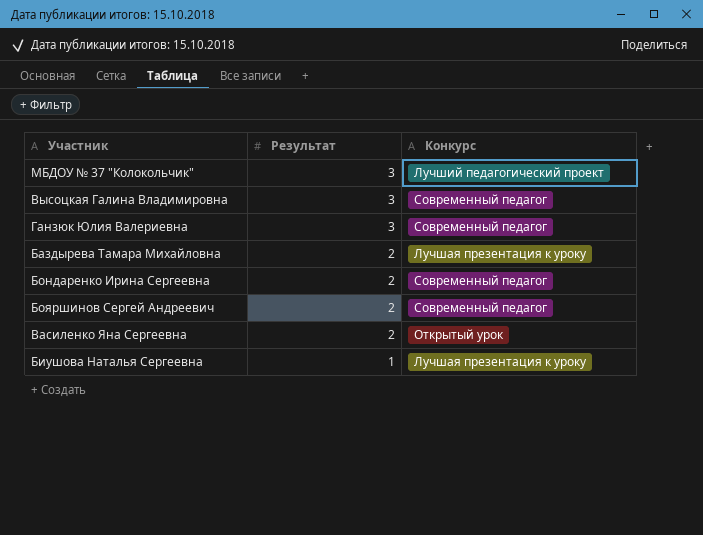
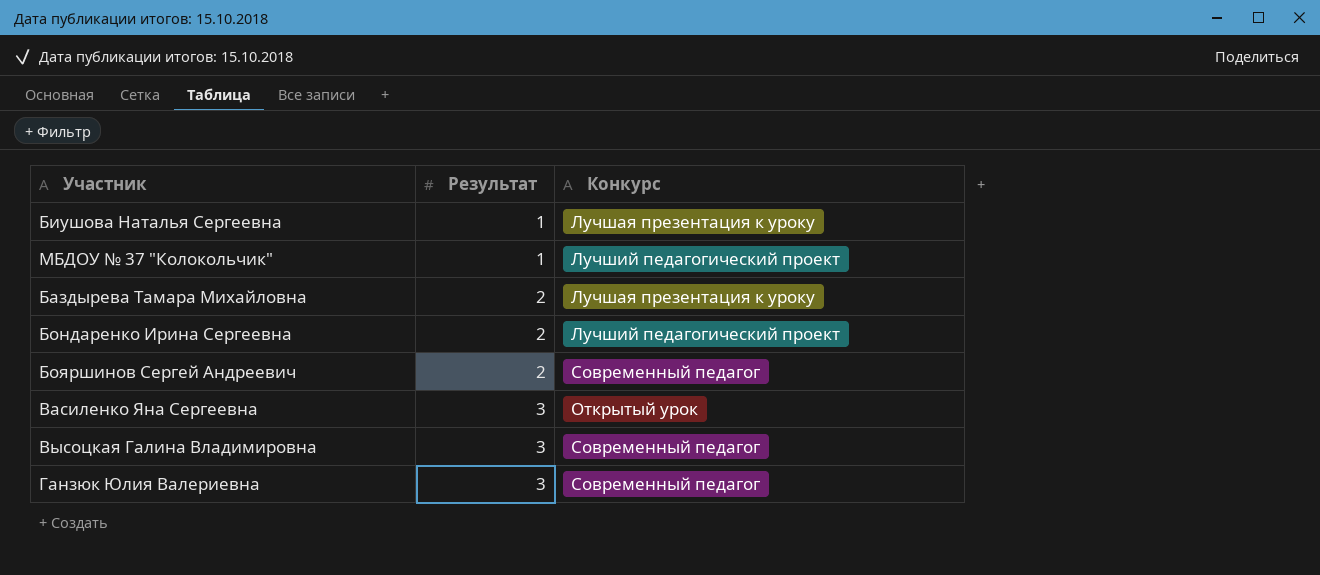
row order: Результат descending -> Результат ascending
МБДОУ № 37 "Колокольчик" | Результат: 3 -> 1
Бондаренко Ирина Сергеевна | Конкурс: Современный педагог -> Лучший педагогический проект
Василенко Яна Сергеевна | Результат: 2 -> 3

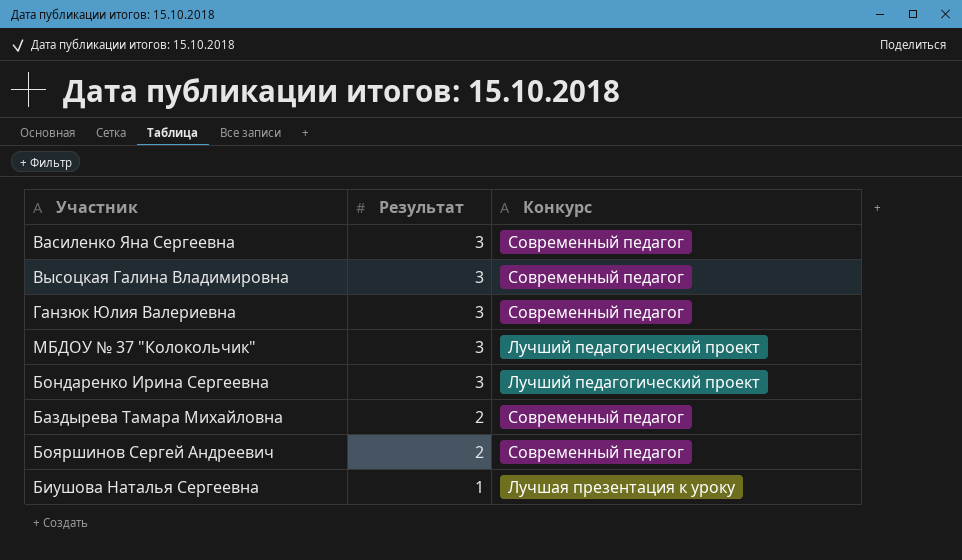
row order: Результат ascending -> Результат descending
Василенко Яна Сергеевна | Конкурс: Открытый урок -> Современный педагог
МБДОУ № 37 "Колокольчик" | Результат: 1 -> 3
Бондаренко Ирина Сергеевна | Результат: 2 -> 3
Баздырева Тамара Михайловна | Конкурс: Лучшая презентация к уроку -> Современный педагог

